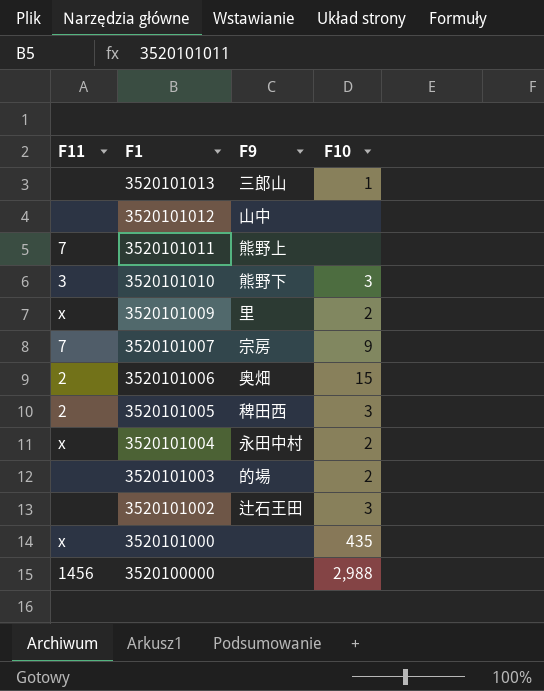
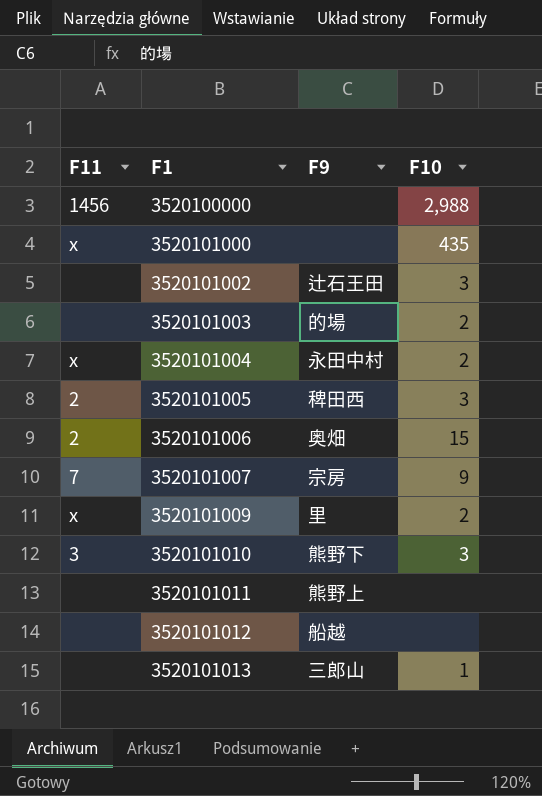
row order: F1 descending -> F1 ascending
3520101011 | F11: 7 -> none
3520101012 | F9: 山中 -> 船越

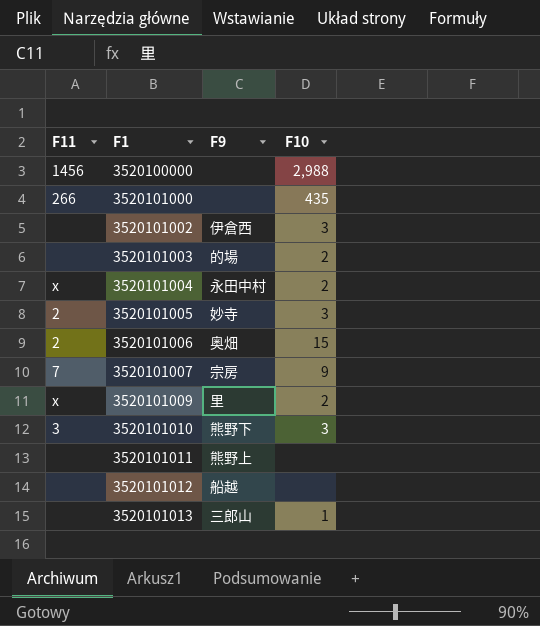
3520101000 | F11: x -> 266
3520101002 | F9: 辻石王田 -> 伊倉西
3520101005 | F9: 稗田西 -> 妙寺

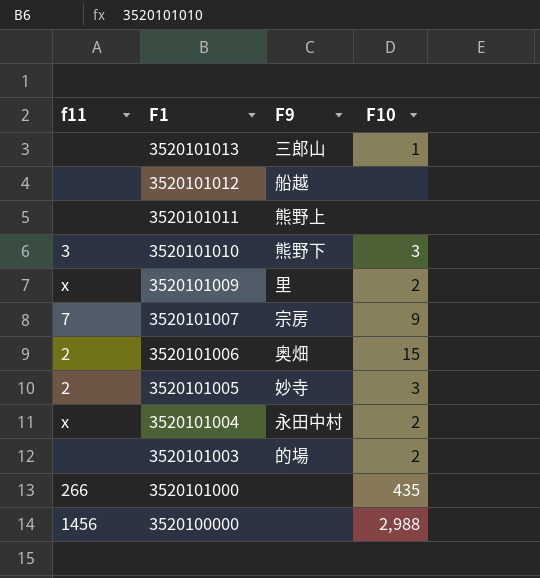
row order: F1 ascending -> F1 descending
column name: F11 -> f11
row 3520101002: none | 伊倉西 | 3 -> none

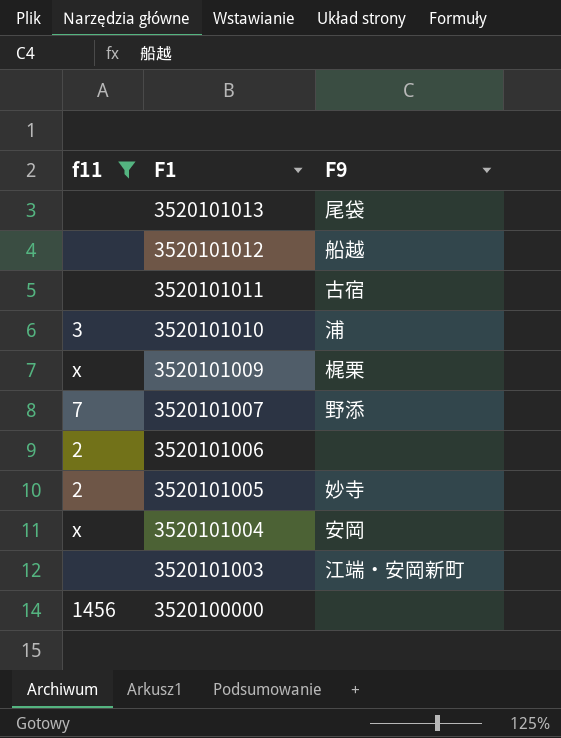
filter: none -> f11 != 266
column F10 | position: 4 -> none
3520101013 | F9: 三郎山 -> 尾袋
3520101011 | F9: 熊野上 -> 古宿
3520101010 | F9: 熊野下 -> 浦
3520101009 | F9: 里 -> 梶栗
3520101007 | F9: 宗房 -> 野添
3520101006 | F9: 奥畑 -> none
3520101004 | F9: 永田中村 -> 安岡
3520101003 | F9: 的場 -> 江端・安岡新町

